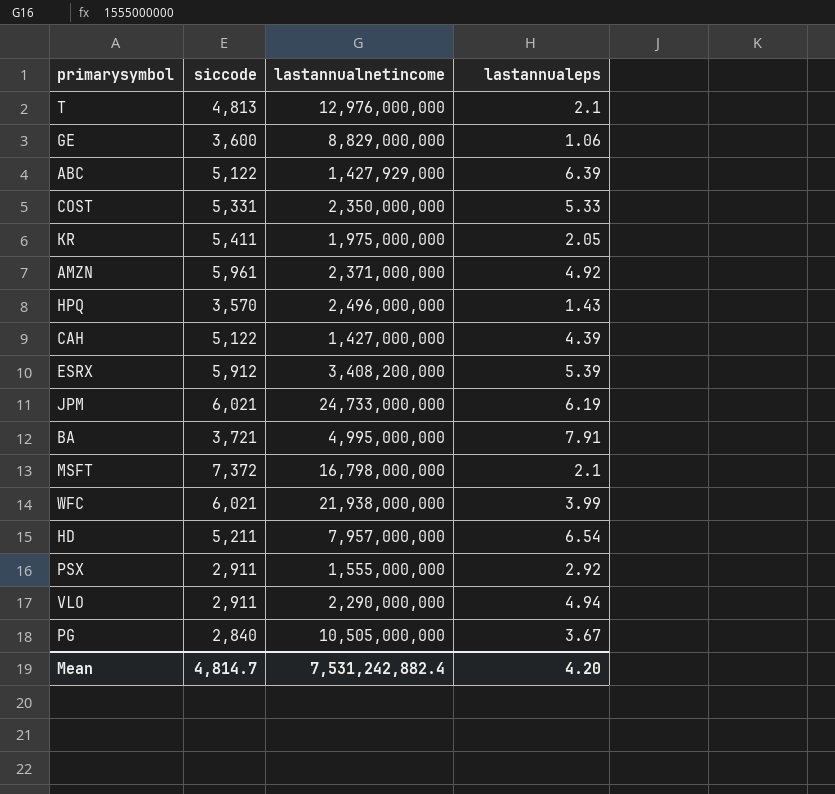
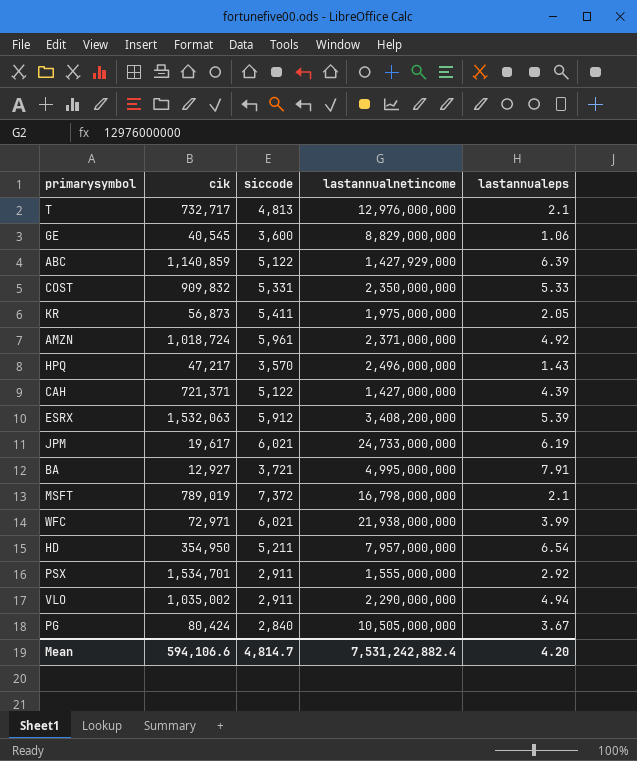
column cik | position: none -> 2

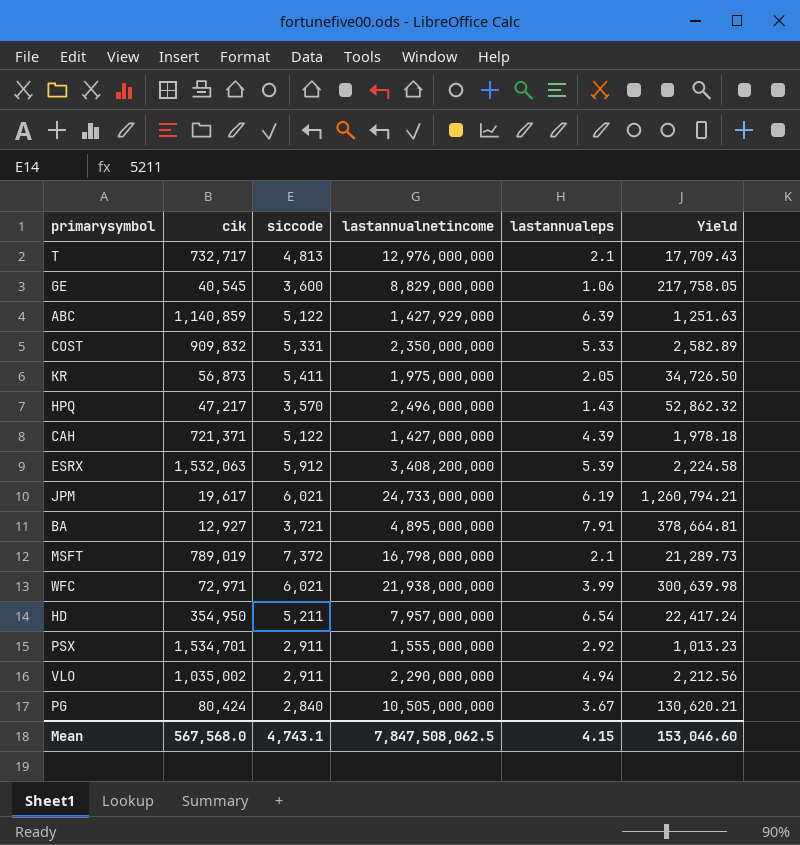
column Yield | formula: none -> [lastannualnetincome] / [cik]
row AMZN: 1,018,724 | 5,961 | 2,371,000,000 | 4.92 -> none
BA | lastannualnetincome: 4,995,000,000 -> 4,895,000,000
Mean | cik: 594,106.6 -> 567,568.0
Mean | siccode: 4,814.7 -> 4,743.1
Mean | lastannualnetincome: 7,531,242,882.4 -> 7,847,508,062.5
Mean | lastannualeps: 4.20 -> 4.15

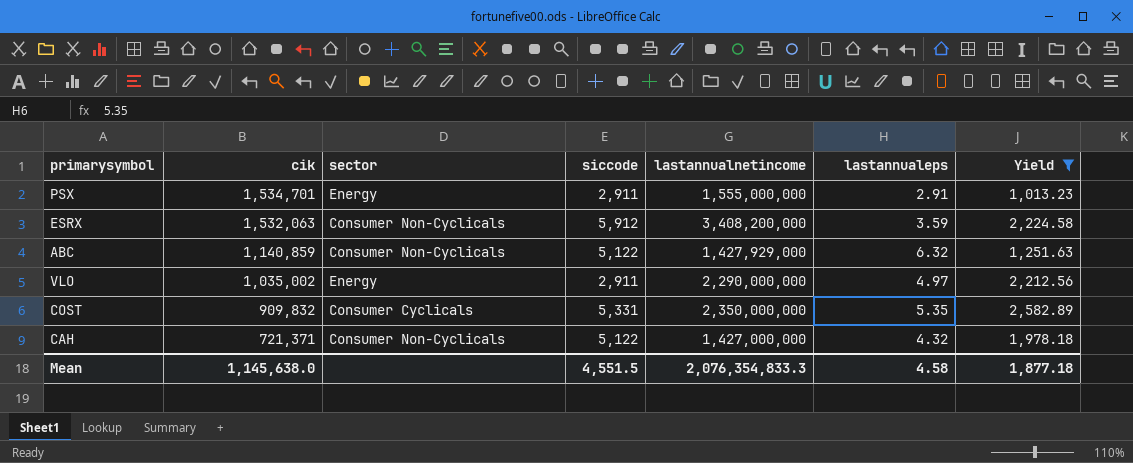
filter: none -> Yield <= 2,582.89
row order: none -> cik descending
column sector | position: none -> 3
PSX | lastannualeps: 2.92 -> 2.91
ESRX | lastannualeps: 5.39 -> 3.59
ABC | lastannualeps: 6.39 -> 6.32
VLO | lastannualeps: 4.94 -> 4.97
COST | lastannualeps: 5.33 -> 5.35
CAH | lastannualeps: 4.39 -> 4.32
Mean | cik: 567,568.0 -> 1,145,638.0
Mean | siccode: 4,743.1 -> 4,551.5
Mean | lastannualnetincome: 7,847,508,062.5 -> 2,076,354,833.3
Mean | lastannualeps: 4.15 -> 4.58
Mean | Yield: 153,046.60 -> 1,877.18

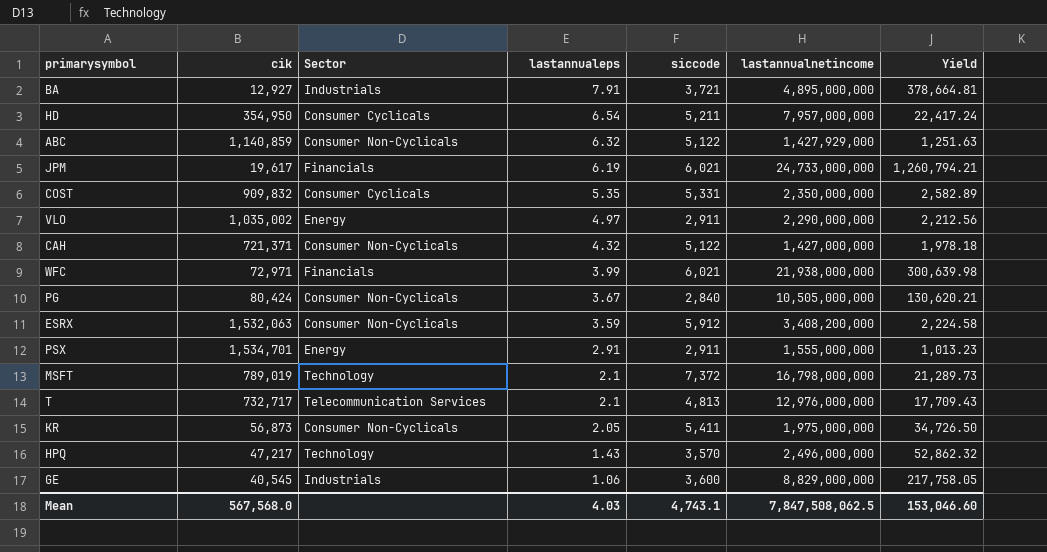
filter: Yield <= 2,582.89 -> none
row order: cik descending -> lastannualeps descending
column name: sector -> Sector
column lastannualeps | position: 6 -> 4
Mean | cik: 1,145,638.0 -> 567,568.0
Mean | lastannualeps: 4.58 -> 4.03
Mean | siccode: 4,551.5 -> 4,743.1
Mean | lastannualnetincome: 2,076,354,833.3 -> 7,847,508,062.5
Mean | Yield: 1,877.18 -> 153,046.60

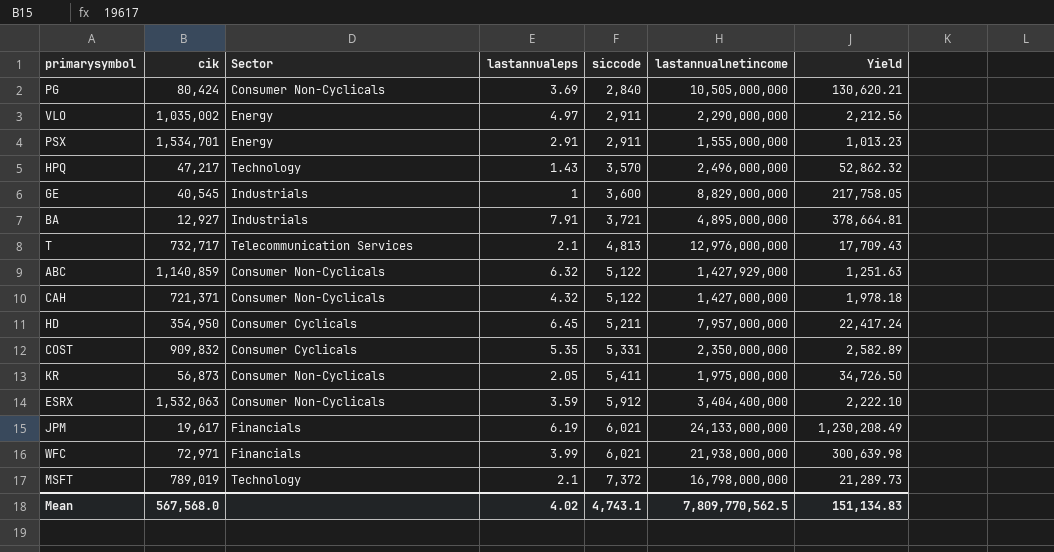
row order: lastannualeps descending -> siccode ascending
PG | lastannualeps: 3.67 -> 3.69
GE | lastannualeps: 1.06 -> 1
HD | lastannualeps: 6.54 -> 6.45
ESRX | lastannualnetincome: 3,408,200,000 -> 3,404,400,000
ESRX | Yield: 2,224.58 -> 2,222.10
JPM | lastannualnetincome: 24,733,000,000 -> 24,133,000,000
JPM | Yield: 1,260,794.21 -> 1,230,208.49
Mean | lastannualeps: 4.03 -> 4.02
Mean | lastannualnetincome: 7,847,508,062.5 -> 7,809,770,562.5
Mean | Yield: 153,046.60 -> 151,134.83

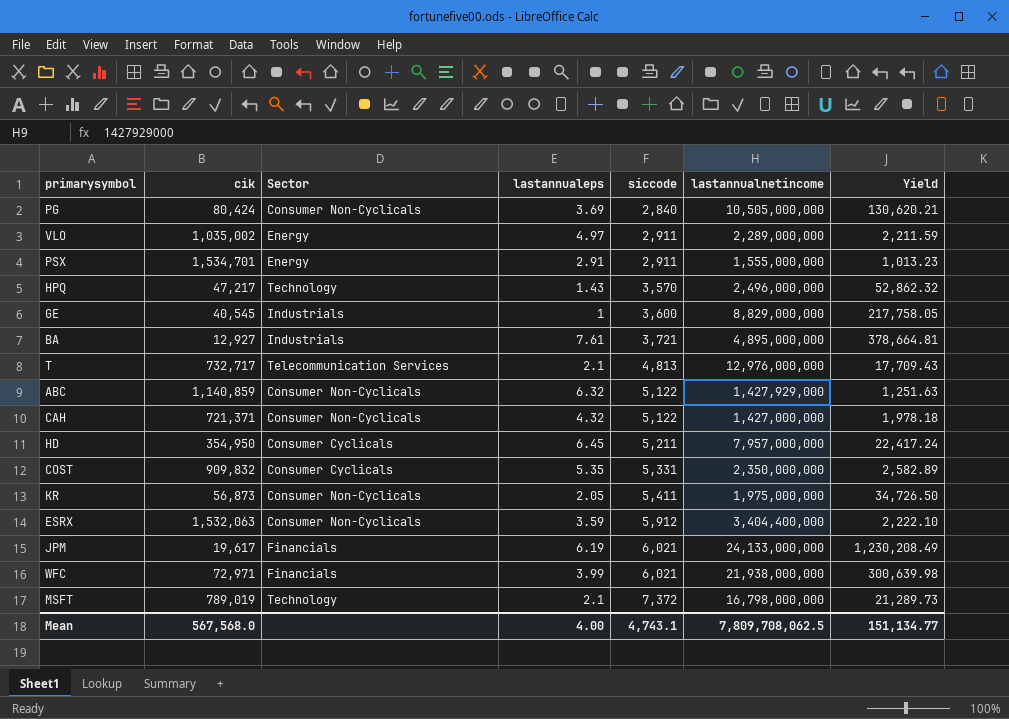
VLO | lastannualnetincome: 2,290,000,000 -> 2,289,000,000
VLO | Yield: 2,212.56 -> 2,211.59
BA | lastannualeps: 7.91 -> 7.61
Mean | lastannualeps: 4.02 -> 4.00
Mean | lastannualnetincome: 7,809,770,562.5 -> 7,809,708,062.5
Mean | Yield: 151,134.83 -> 151,134.77

